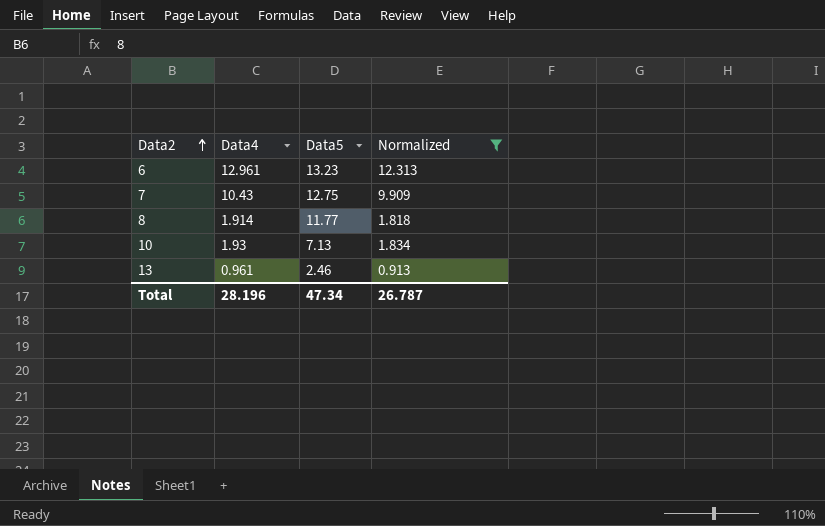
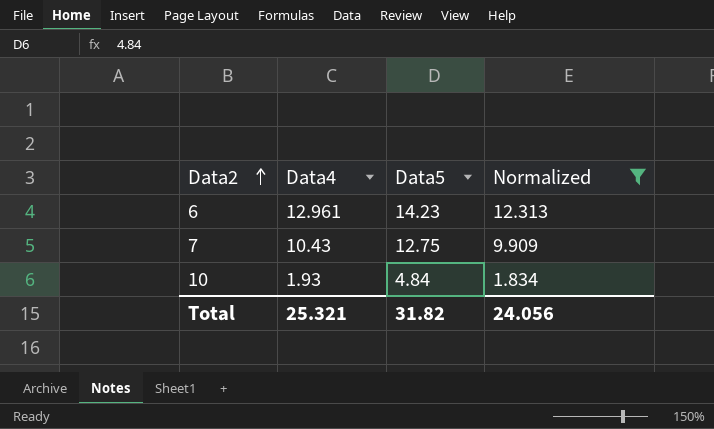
row 8: 1.914 | 11.77 | 1.818 -> none
row 13: 0.961 | 2.46 | 0.913 -> none
6 | Data5: 13.23 -> 14.23
10 | Data5: 7.13 -> 4.84
Total | Data4: 28.196 -> 25.321
Total | Data5: 47.34 -> 31.82
Total | Normalized: 26.787 -> 24.056

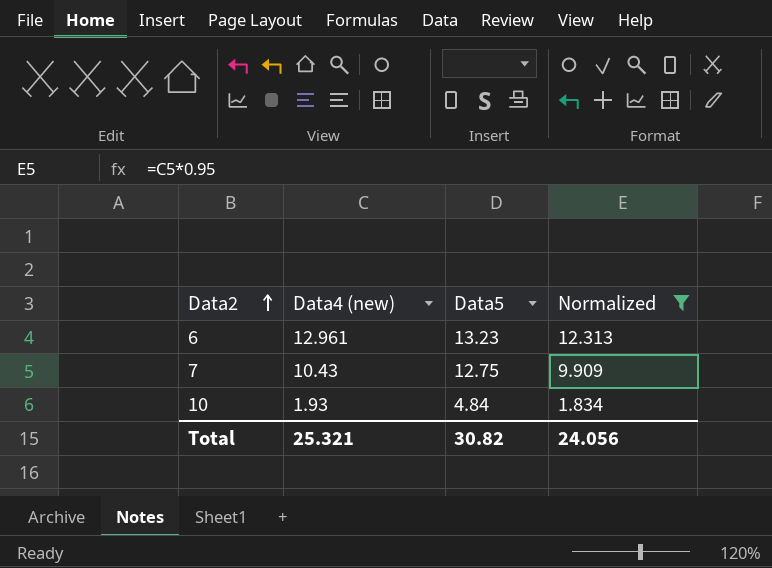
column name: Data4 -> Data4 (new)
6 | Data5: 14.23 -> 13.23
Total | Data5: 31.82 -> 30.82

